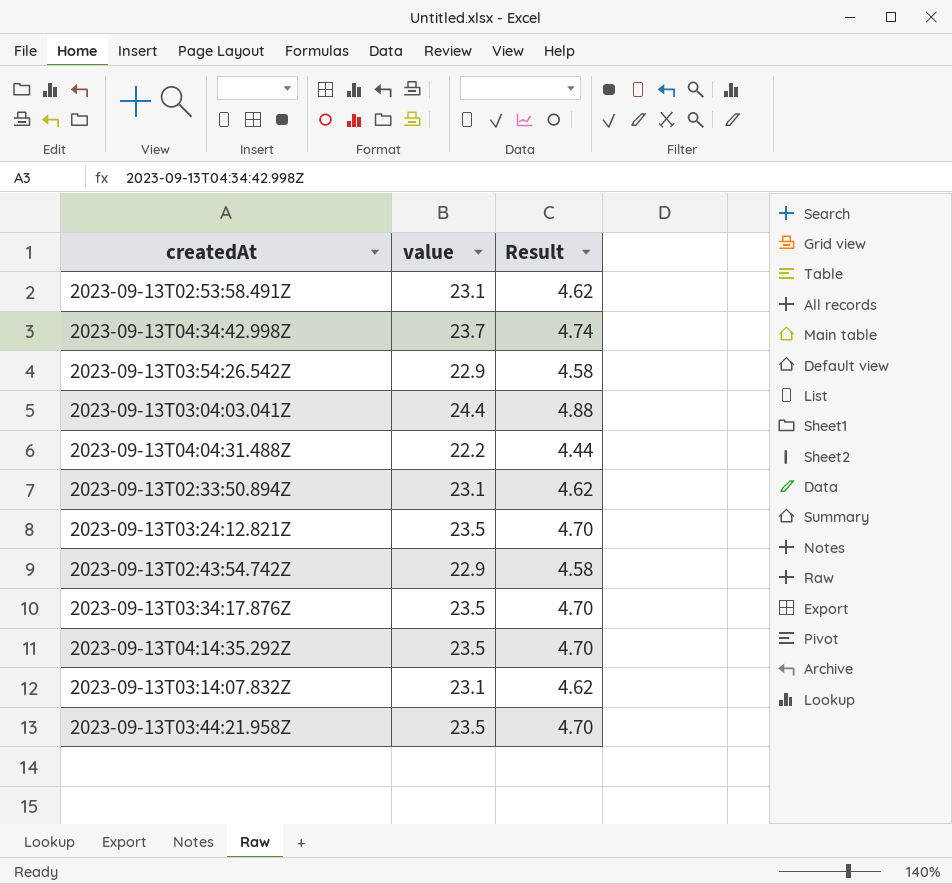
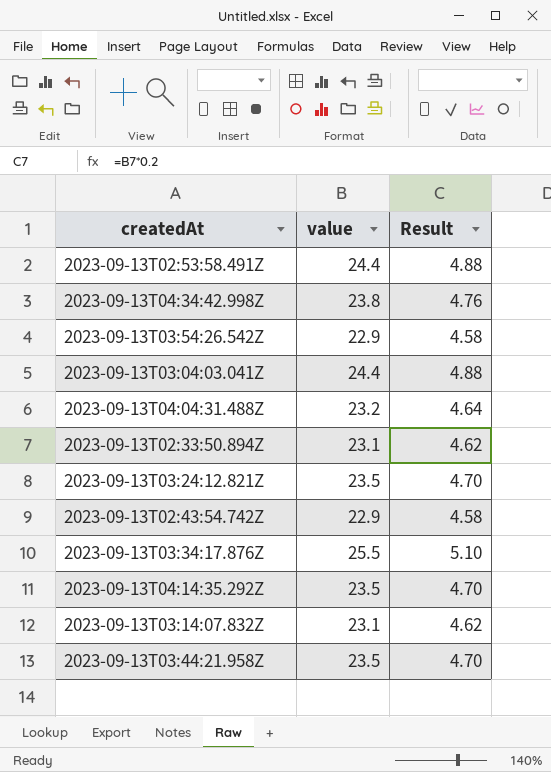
2023-09-13T02:53:58.491Z | value: 23.1 -> 24.4
2023-09-13T02:53:58.491Z | Result: 4.62 -> 4.88
2023-09-13T04:34:42.998Z | value: 23.7 -> 23.8
2023-09-13T04:34:42.998Z | Result: 4.74 -> 4.76
2023-09-13T04:04:31.488Z | value: 22.2 -> 23.2
2023-09-13T04:04:31.488Z | Result: 4.44 -> 4.64
2023-09-13T03:34:17.876Z | value: 23.5 -> 25.5
2023-09-13T03:34:17.876Z | Result: 4.70 -> 5.10

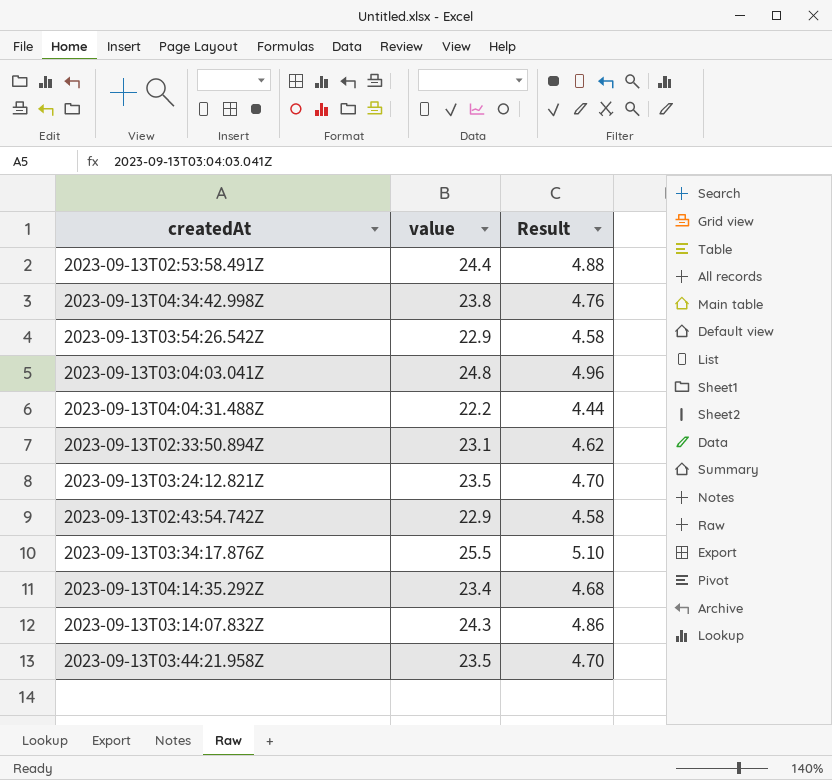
2023-09-13T03:04:03.041Z | value: 24.4 -> 24.8
2023-09-13T03:04:03.041Z | Result: 4.88 -> 4.96
2023-09-13T04:04:31.488Z | value: 23.2 -> 22.2
2023-09-13T04:04:31.488Z | Result: 4.64 -> 4.44
2023-09-13T04:14:35.292Z | value: 23.5 -> 23.4
2023-09-13T04:14:35.292Z | Result: 4.70 -> 4.68
2023-09-13T03:14:07.832Z | value: 23.1 -> 24.3
2023-09-13T03:14:07.832Z | Result: 4.62 -> 4.86

